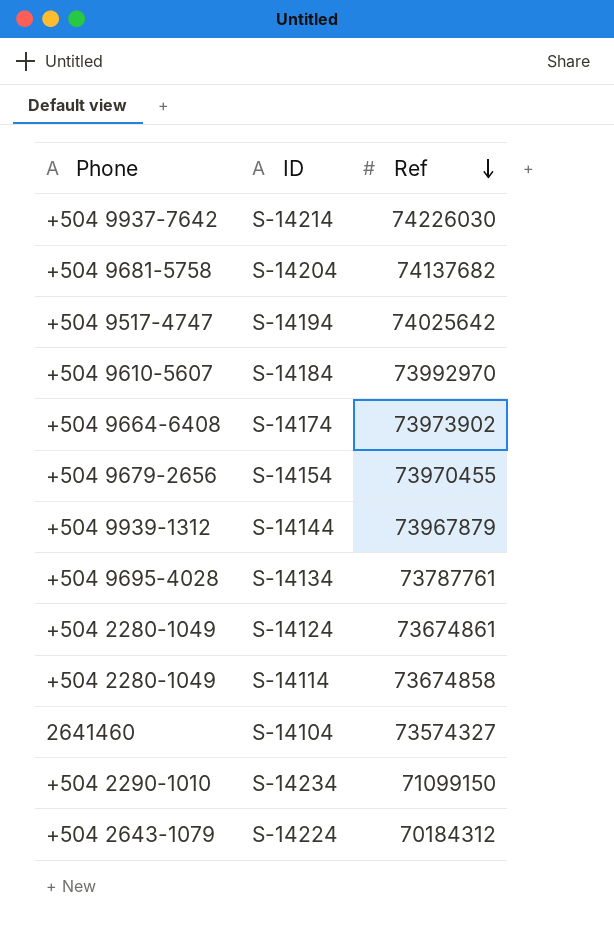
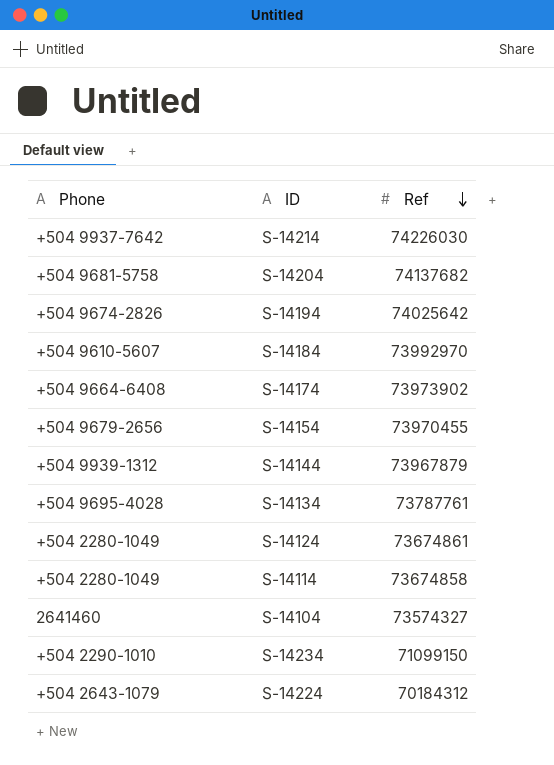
S-14194 | Phone: +504 9517-4747 -> +504 9674-2826

